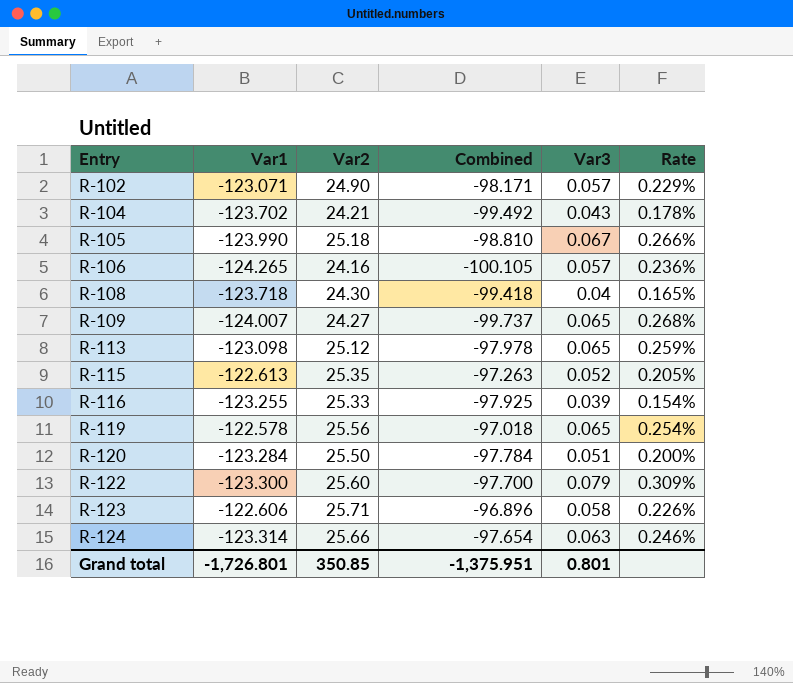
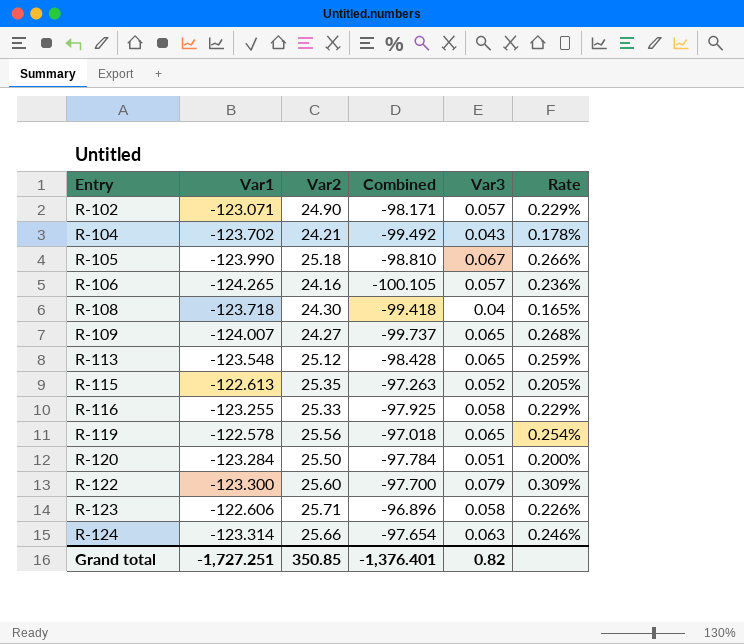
R-113 | Var1: -123.098 -> -123.548
R-113 | Combined: -97.978 -> -98.428
R-116 | Var3: 0.039 -> 0.058
R-116 | Rate: 0.154% -> 0.229%
Grand total | Var1: -1,726.801 -> -1,727.251
Grand total | Combined: -1,375.951 -> -1,376.401
Grand total | Var3: 0.801 -> 0.82

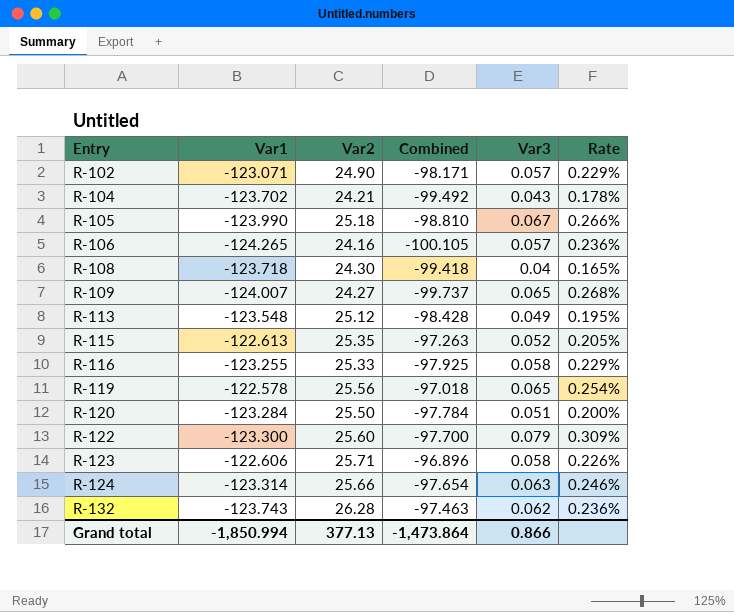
R-113 | Var3: 0.065 -> 0.049
R-113 | Rate: 0.259% -> 0.195%
row R-132: none -> -123.743 | 26.28 | -97.463 | 0.062 | 0.236%
Grand total | Var1: -1,727.251 -> -1,850.994
Grand total | Var2: 350.85 -> 377.13
Grand total | Combined: -1,376.401 -> -1,473.864
Grand total | Var3: 0.82 -> 0.866

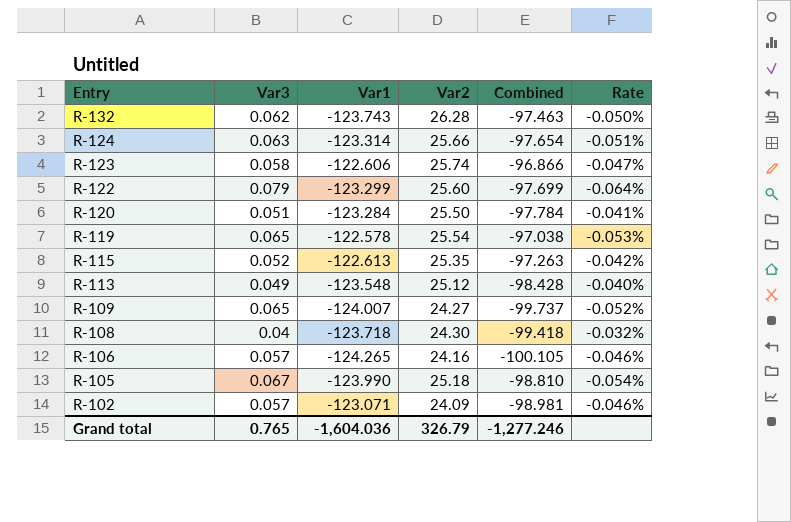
row order: Entry ascending -> Entry descending
column Var3 | position: 5 -> 2
column Rate | formula: [Var3] / [Var2] -> [Var3] / [Var1]
row R-104: -123.702 | 24.21 | -99.492 | 0.043 | 0.178% -> none
row R-116: -123.255 | 25.33 | -97.925 | 0.058 | 0.229% -> none
R-123 | Var2: 25.71 -> 25.74
R-123 | Combined: -96.896 -> -96.866
R-122 | Var1: -123.300 -> -123.299
R-122 | Combined: -97.700 -> -97.699
R-119 | Var2: 25.56 -> 25.54
R-119 | Combined: -97.018 -> -97.038
R-102 | Var2: 24.90 -> 24.09
R-102 | Combined: -98.171 -> -98.981
Grand total | Var3: 0.866 -> 0.765
Grand total | Var1: -1,850.994 -> -1,604.036
Grand total | Var2: 377.13 -> 326.79
Grand total | Combined: -1,473.864 -> -1,277.246

